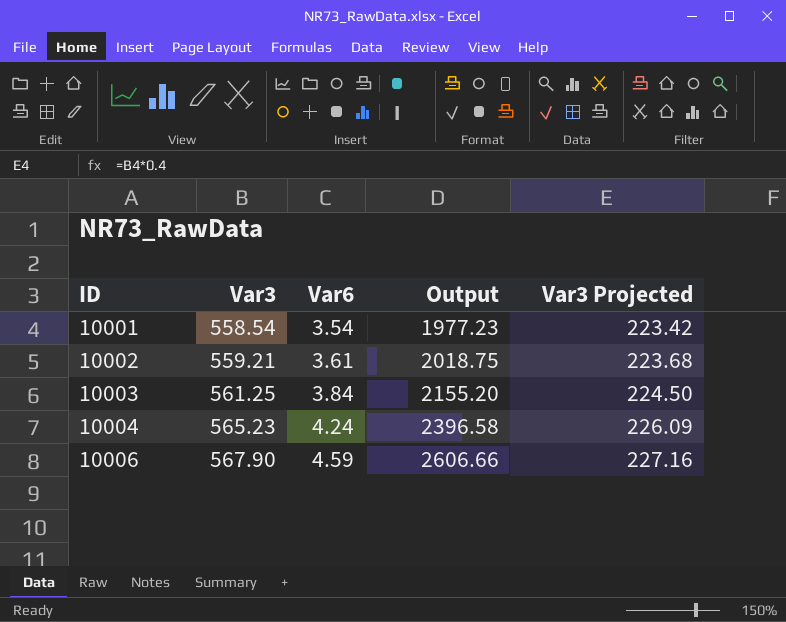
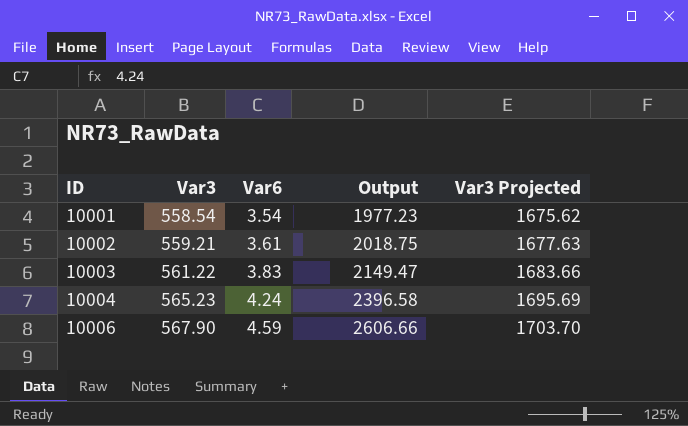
column Var3 Projected | formula: [Var3] * 0.4 -> [Var3] * 3
10003 | Var3: 561.25 -> 561.22
10003 | Var6: 3.84 -> 3.83
10003 | Output: 2155.20 -> 2149.47

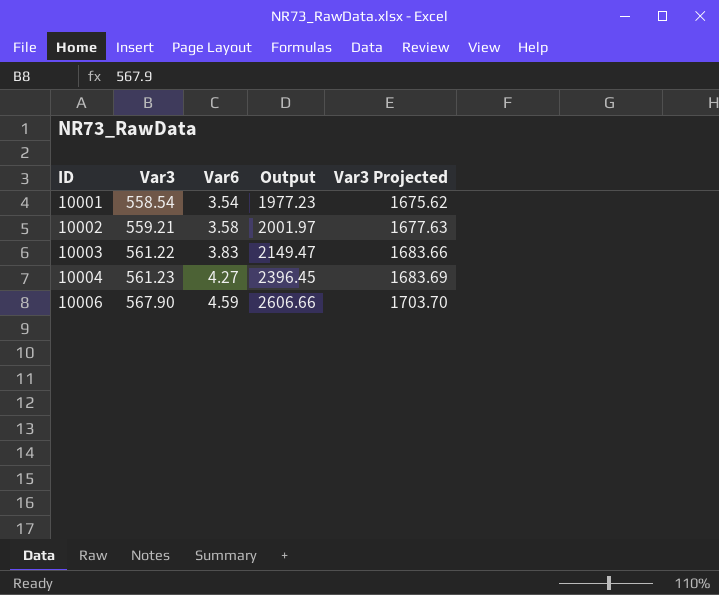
10002 | Var6: 3.61 -> 3.58
10002 | Output: 2018.75 -> 2001.97
10004 | Var3: 565.23 -> 561.23
10004 | Var6: 4.24 -> 4.27
10004 | Output: 2396.58 -> 2396.45
10004 | Var3 Projected: 1695.69 -> 1683.69

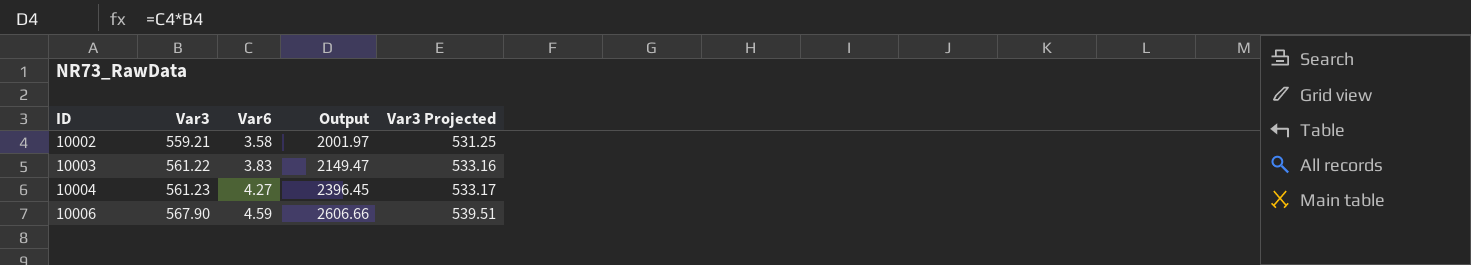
column Var3 Projected | formula: [Var3] * 3 -> [Var3] * 0.95
row 10001: 558.54 | 3.54 | 1977.23 | 1675.62 -> none

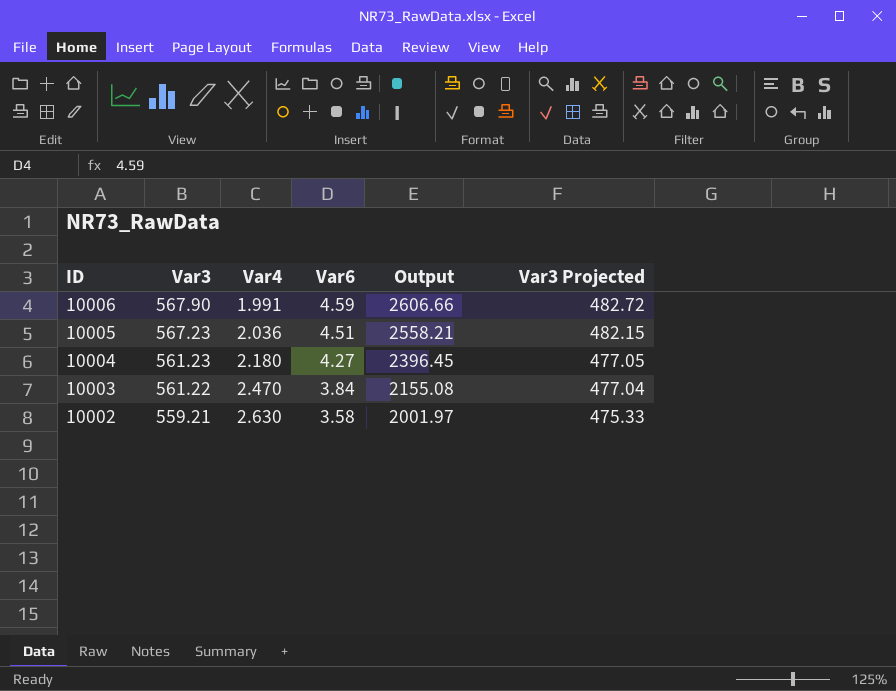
row order: ID ascending -> ID descending
column Var4 | position: none -> 3
column Var3 Projected | formula: [Var3] * 0.95 -> [Var3] * 0.85
row 10005: none -> 567.23 | 2.036 | 4.51 | 2558.21 | 482.15
10003 | Var6: 3.83 -> 3.84
10003 | Output: 2149.47 -> 2155.08

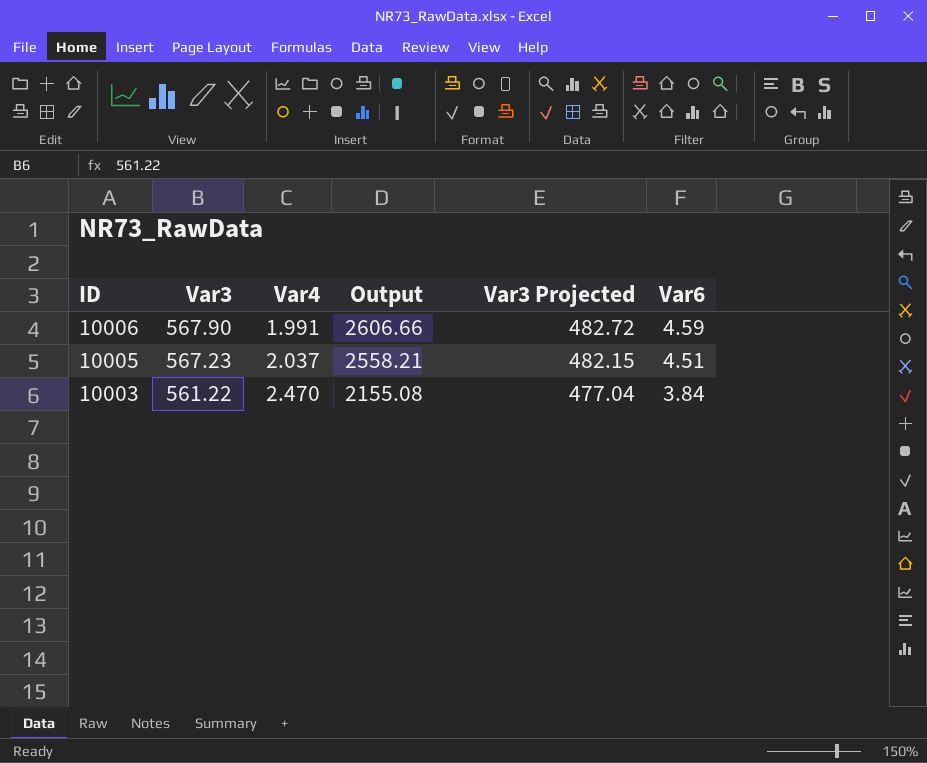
column Var6 | position: 4 -> 6
row 10004: 561.23 | 2.180 | 4.27 | 2396.45 | 477.05 -> none
row 10002: 559.21 | 2.630 | 3.58 | 2001.97 | 475.33 -> none
10005 | Var4: 2.036 -> 2.037

